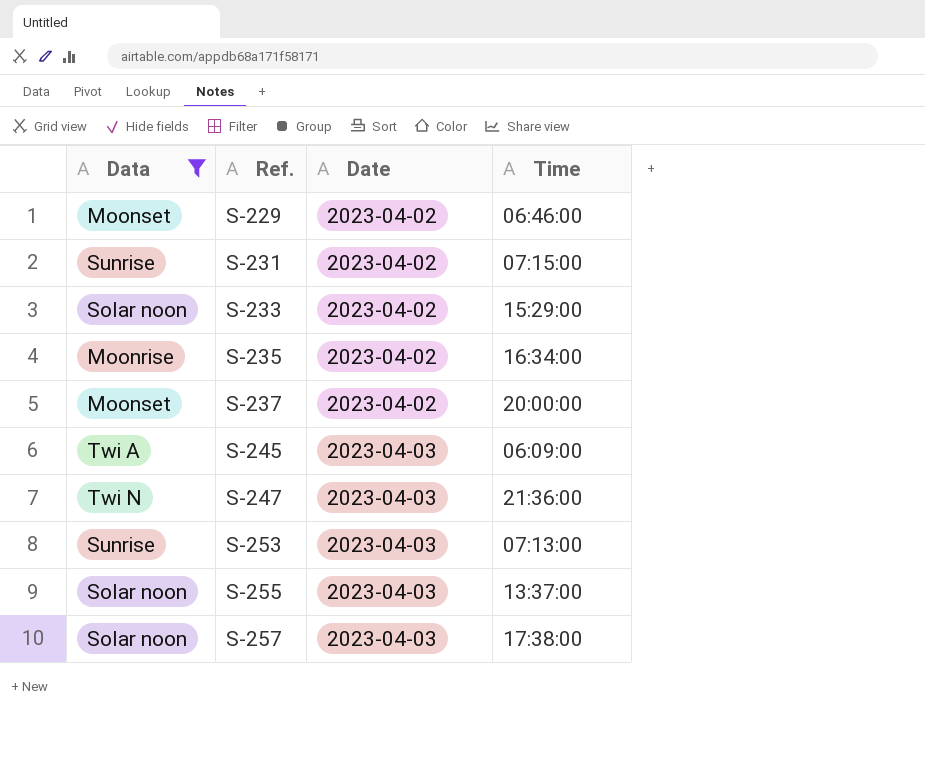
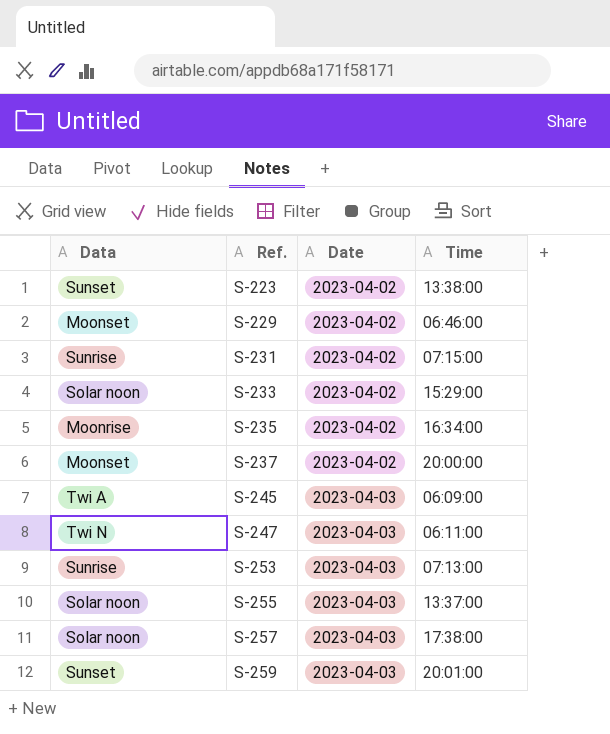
filter: Data != Sunset -> none
S-247 | Time: 21:36:00 -> 06:11:00

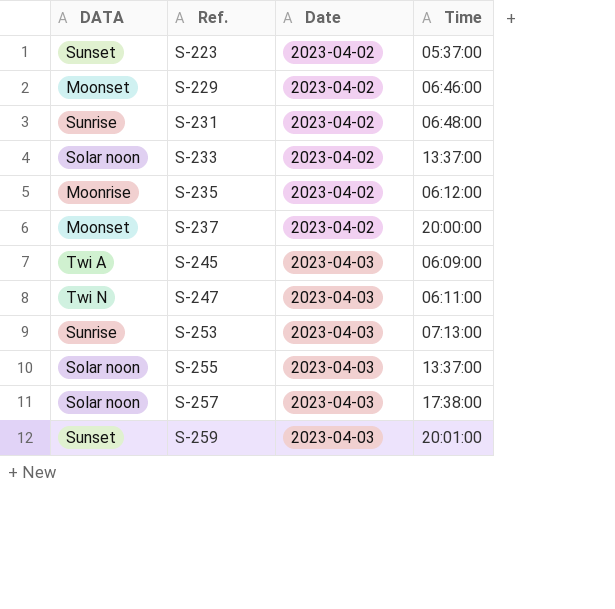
column name: Data -> DATA
S-223 | Time: 13:38:00 -> 05:37:00
S-231 | Time: 07:15:00 -> 06:48:00
S-233 | Time: 15:29:00 -> 13:37:00
S-235 | Time: 16:34:00 -> 06:12:00

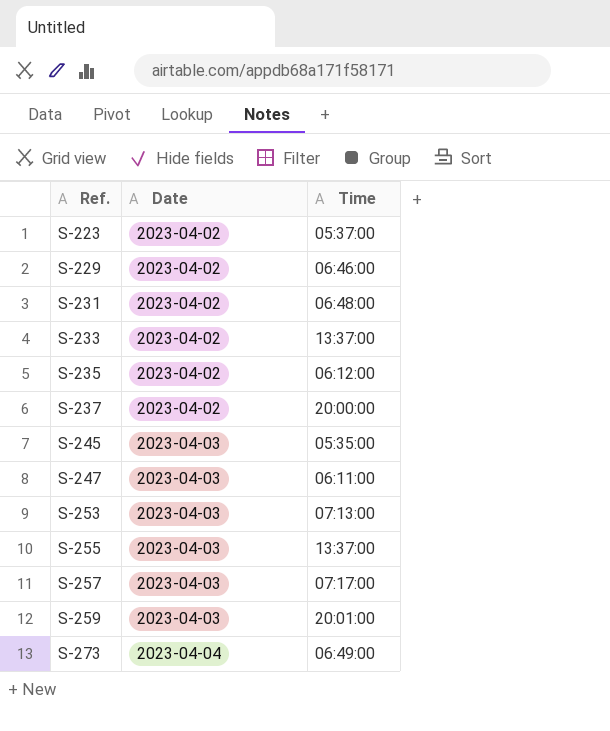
column DATA | position: 1 -> none
S-245 | Time: 06:09:00 -> 05:35:00
S-257 | Time: 17:38:00 -> 07:17:00
row S-273: none -> 2023-04-04 | 06:49:00

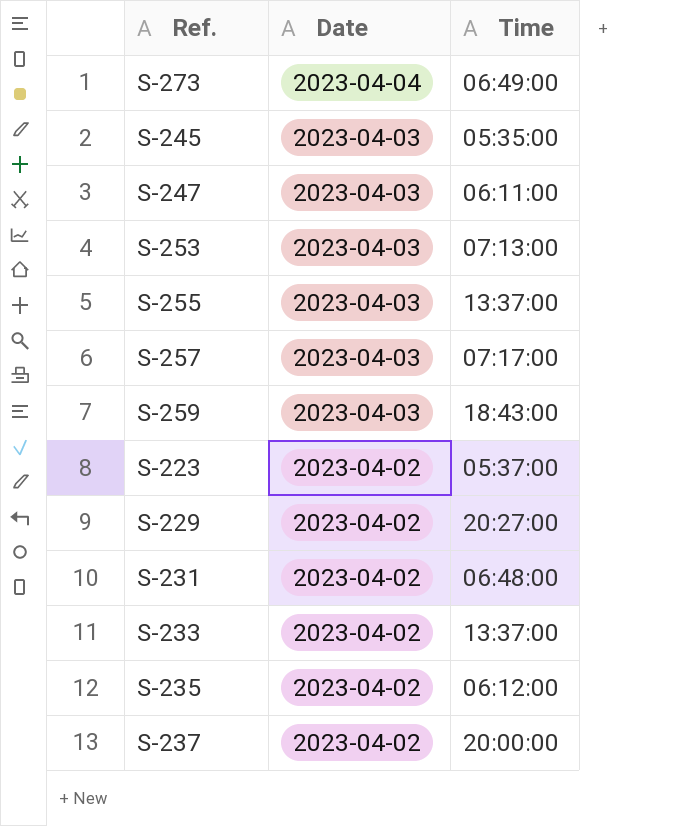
row order: Ref. ascending -> Date descending
S-259 | Time: 20:01:00 -> 18:43:00
S-229 | Time: 06:46:00 -> 20:27:00

